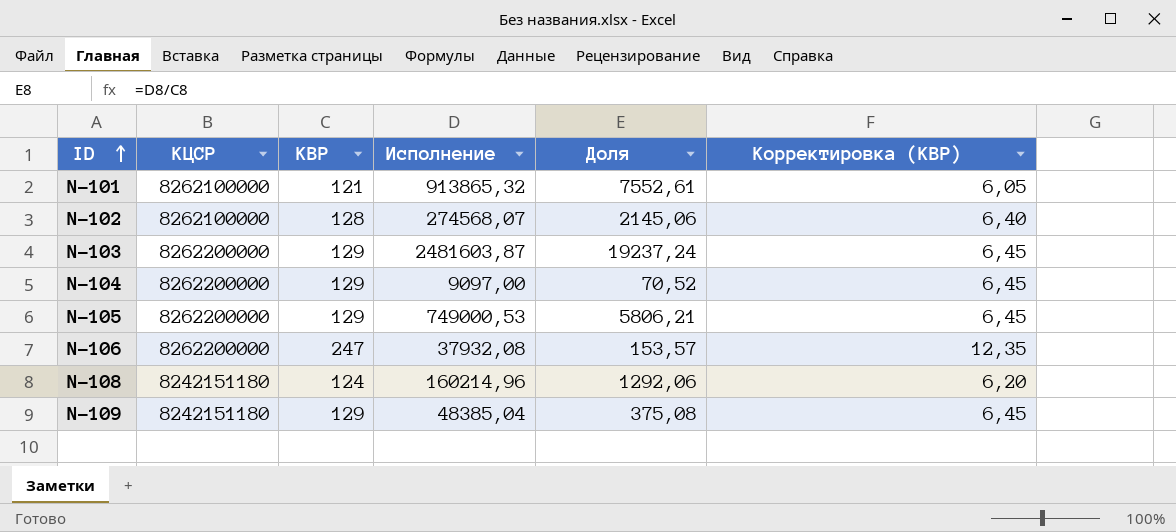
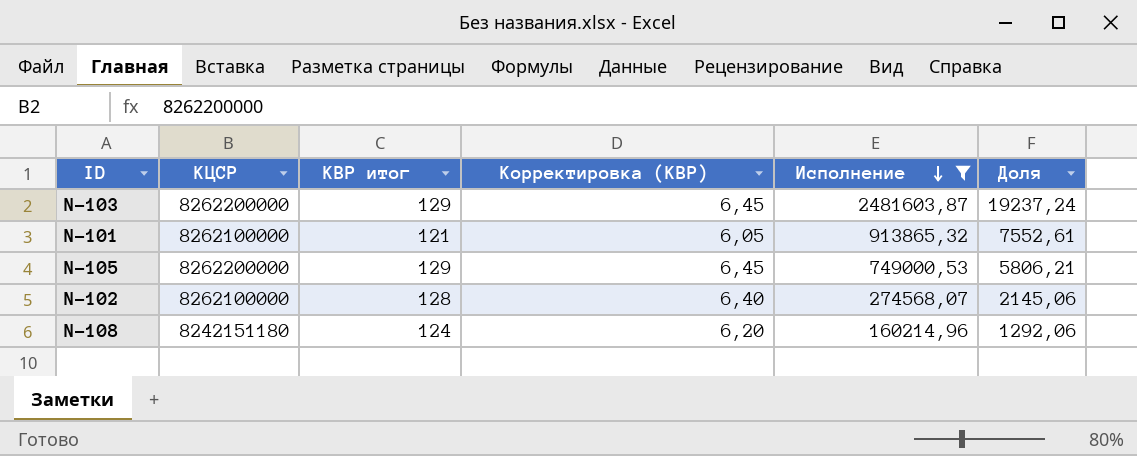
filter: none -> Исполнение >= 160214,96
row order: ID ascending -> Исполнение descending
column name: КВР -> КВР итог
column Корректировка (КВР) | position: 6 -> 4

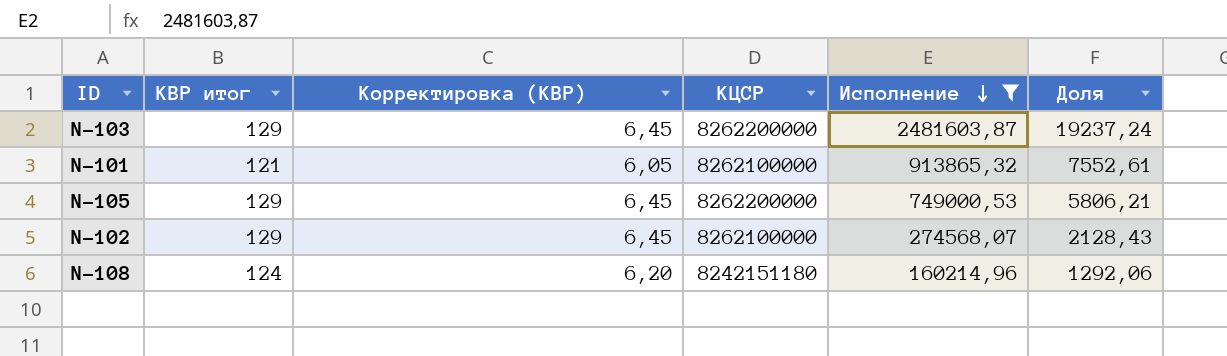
column КЦСР | position: 2 -> 4
N-102 | КВР итог: 128 -> 129
N-102 | Корректировка (КВР): 6,40 -> 6,45
N-102 | Доля: 2145,06 -> 2128,43

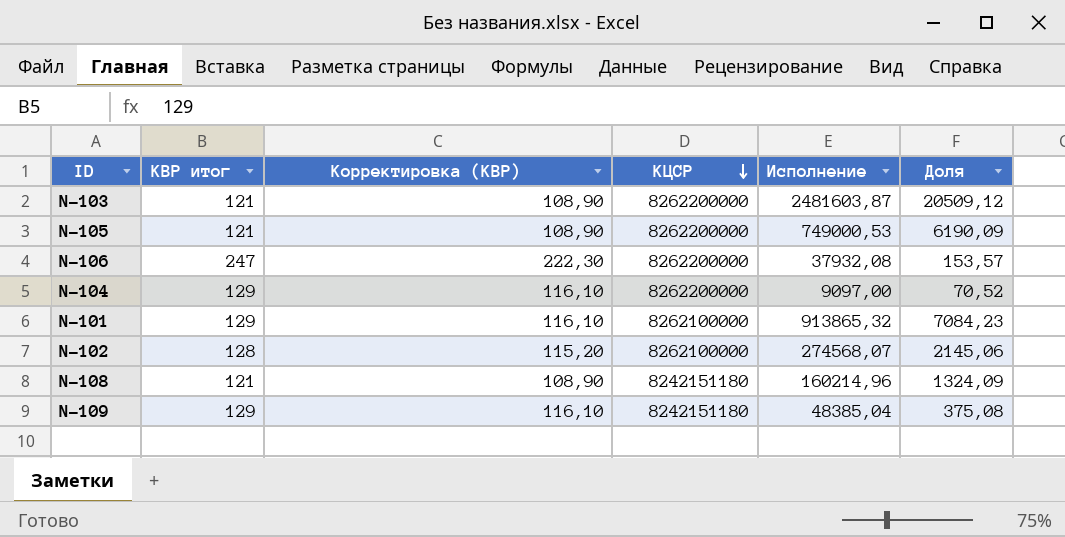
filter: Исполнение >= 160214,96 -> none
row order: Исполнение descending -> КЦСР descending
column Корректировка (КВР) | formula: [КВР итог] * 0,05 -> [КВР итог] * 0,9
N-103 | КВР итог: 129 -> 121
N-103 | Доля: 19237,24 -> 20509,12
N-105 | КВР итог: 129 -> 121
N-105 | Доля: 5806,21 -> 6190,09
N-101 | КВР итог: 121 -> 129
N-101 | Доля: 7552,61 -> 7084,23
N-102 | КВР итог: 129 -> 128
N-102 | Доля: 2128,43 -> 2145,06
N-108 | КВР итог: 124 -> 121
N-108 | Доля: 1292,06 -> 1324,09

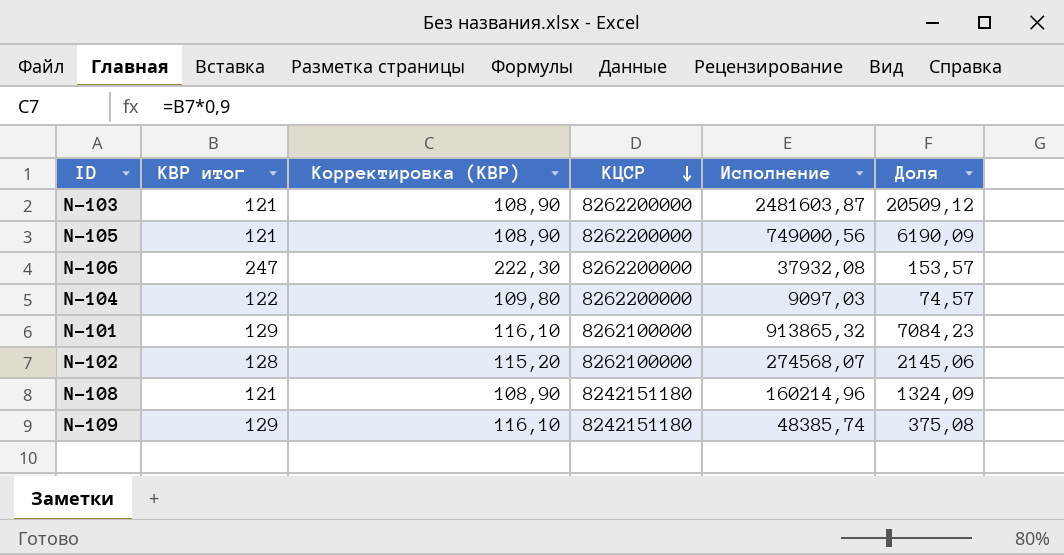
N-105 | Исполнение: 749000,53 -> 749000,56
N-104 | КВР итог: 129 -> 122
N-104 | Корректировка (КВР): 116,10 -> 109,80
N-104 | Исполнение: 9097,00 -> 9097,03
N-104 | Доля: 70,52 -> 74,57
N-109 | Исполнение: 48385,04 -> 48385,74

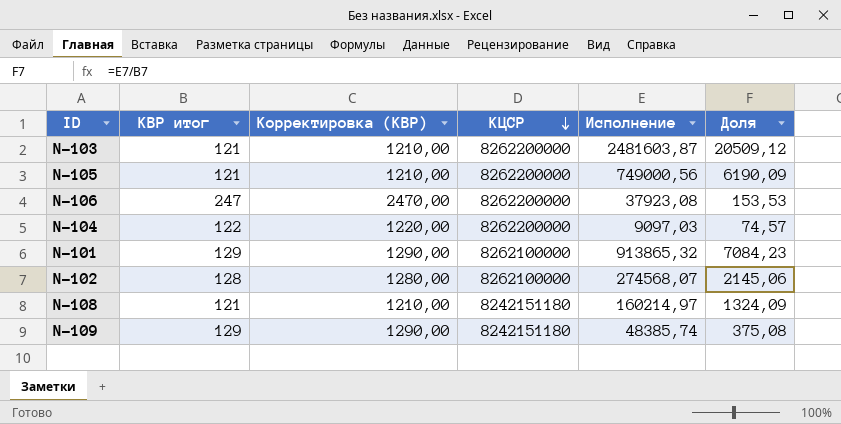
column Корректировка (КВР) | formula: [КВР итог] * 0,9 -> [КВР итог] * 10
N-106 | Исполнение: 37932,08 -> 37923,08
N-106 | Доля: 153,57 -> 153,53
N-108 | Исполнение: 160214,96 -> 160214,97

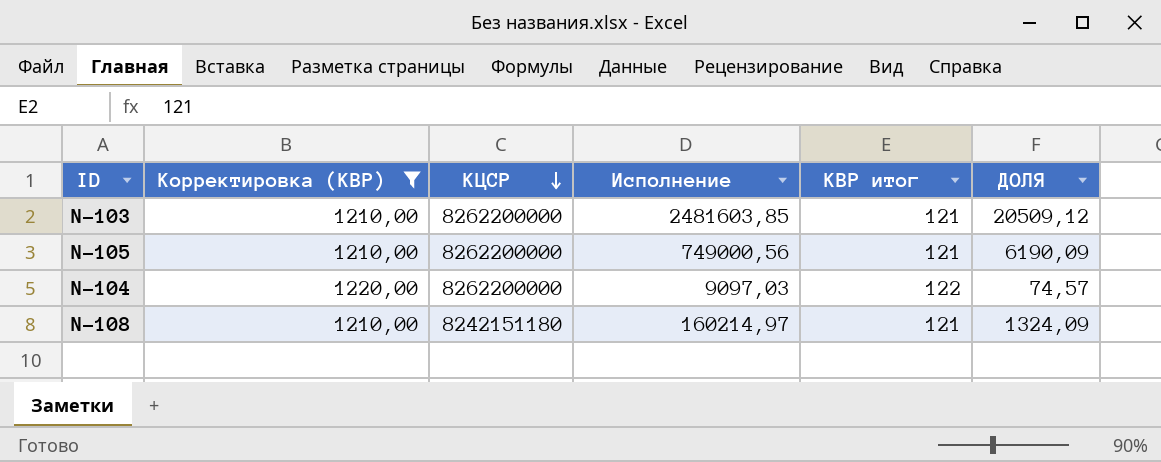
filter: none -> Корректировка (КВР) <= 1220,00
column КВР итог | position: 2 -> 5
column name: Доля -> ДОЛЯ
N-103 | Исполнение: 2481603,87 -> 2481603,85

